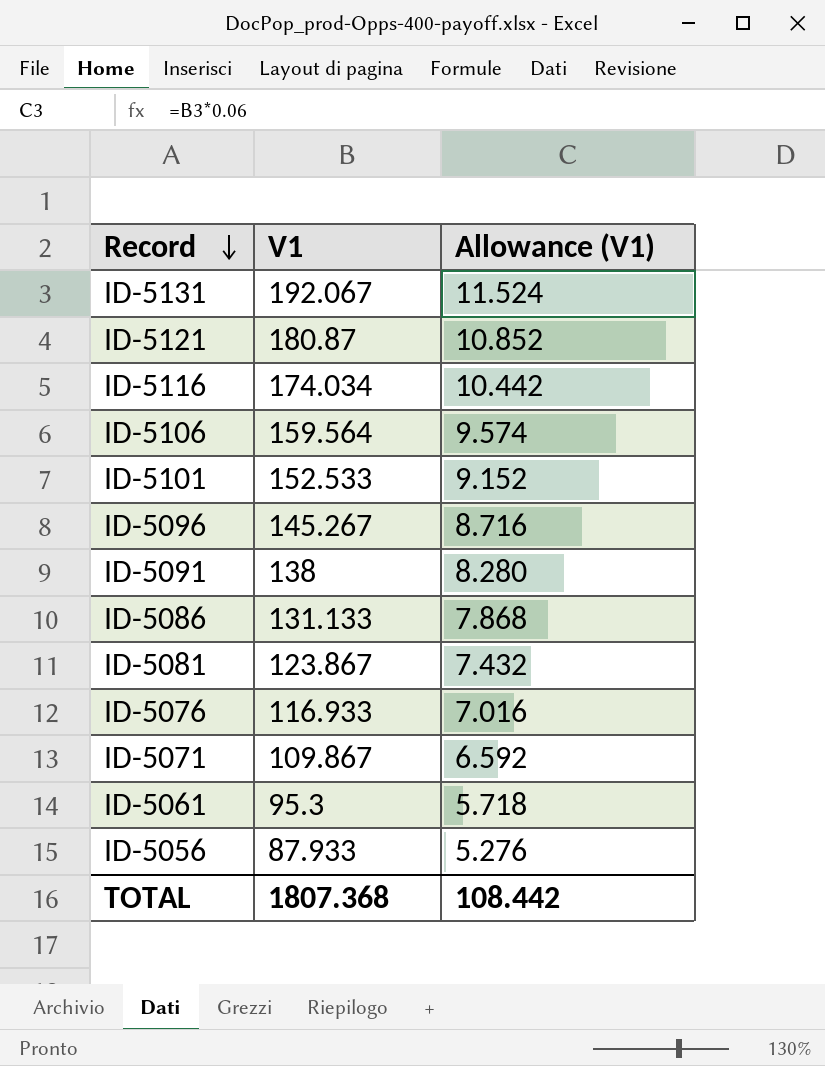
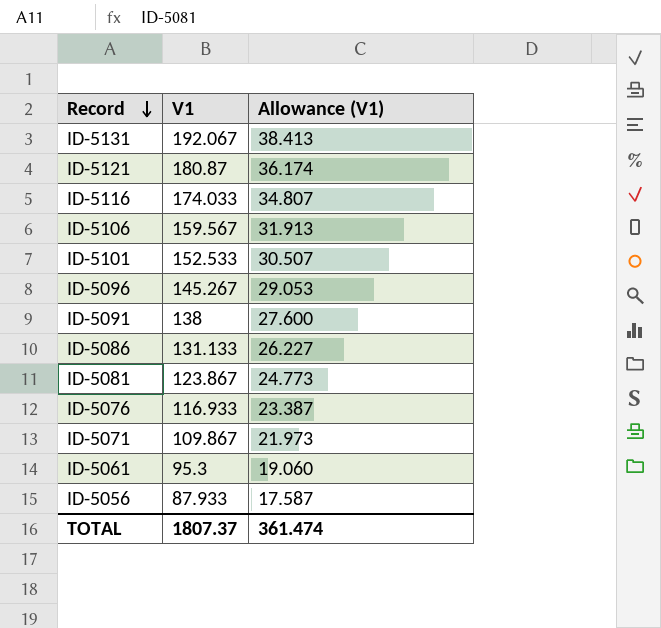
column Allowance (V1) | formula: [V1] * 0.06 -> [V1] * 0.2
ID-5116 | V1: 174.034 -> 174.033
ID-5106 | V1: 159.564 -> 159.567
TOTAL | V1: 1807.368 -> 1807.37
TOTAL | Allowance (V1): 108.442 -> 361.474

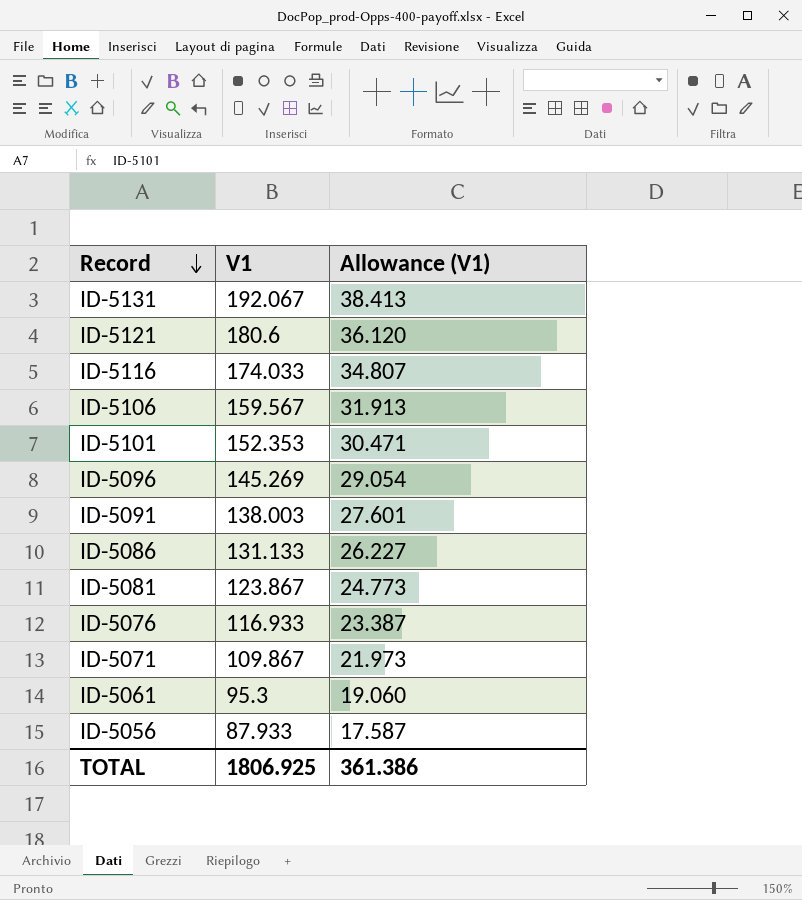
ID-5121 | V1: 180.87 -> 180.6
ID-5121 | Allowance (V1): 36.174 -> 36.120
ID-5101 | V1: 152.533 -> 152.353
ID-5101 | Allowance (V1): 30.507 -> 30.471
ID-5096 | V1: 145.267 -> 145.269
ID-5096 | Allowance (V1): 29.053 -> 29.054
ID-5091 | V1: 138 -> 138.003
ID-5091 | Allowance (V1): 27.600 -> 27.601
TOTAL | V1: 1807.37 -> 1806.925
TOTAL | Allowance (V1): 361.474 -> 361.386

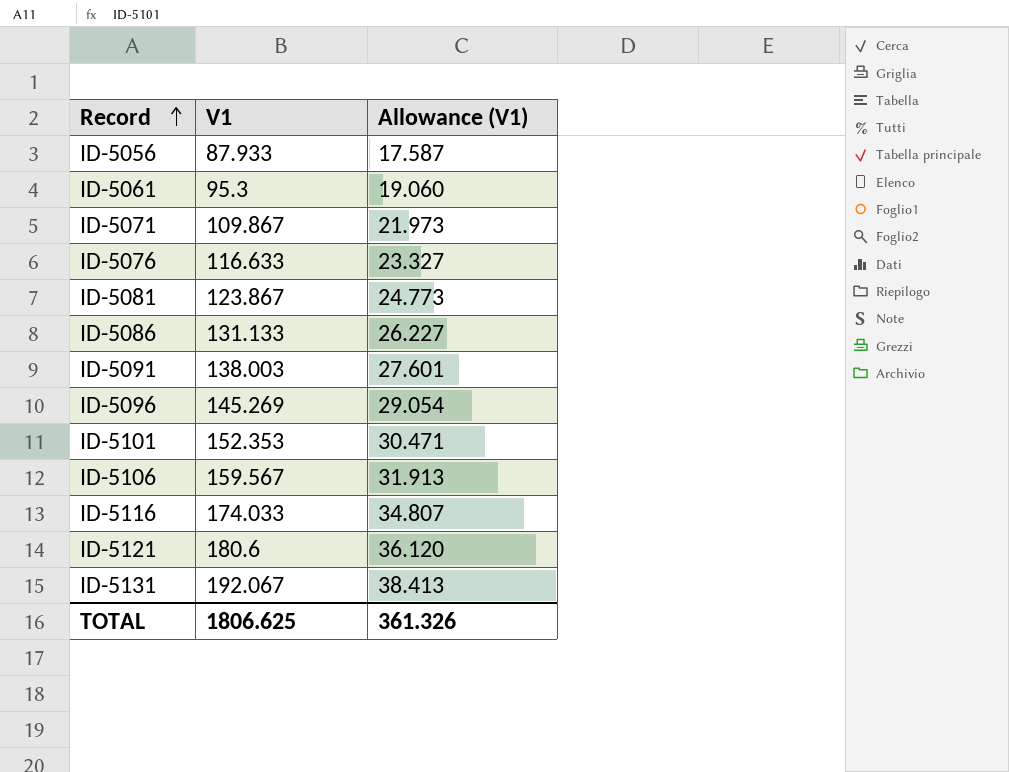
row order: Record descending -> Record ascending
ID-5076 | V1: 116.933 -> 116.633
ID-5076 | Allowance (V1): 23.387 -> 23.327
TOTAL | V1: 1806.925 -> 1806.625
TOTAL | Allowance (V1): 361.386 -> 361.326

